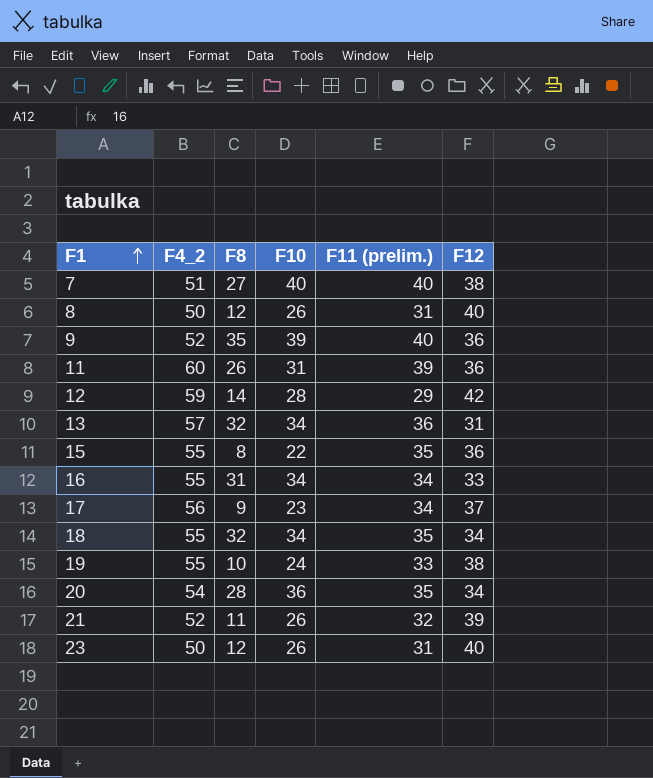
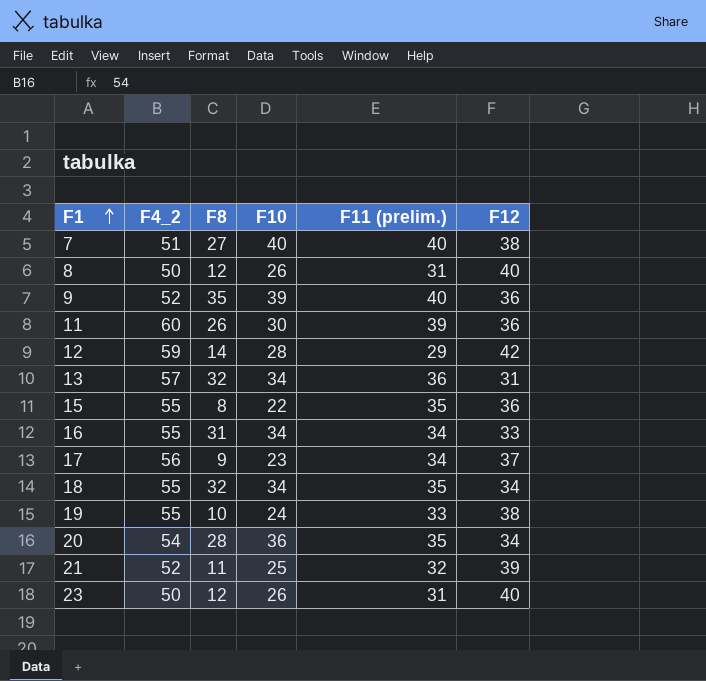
11 | F10: 31 -> 30
21 | F10: 26 -> 25

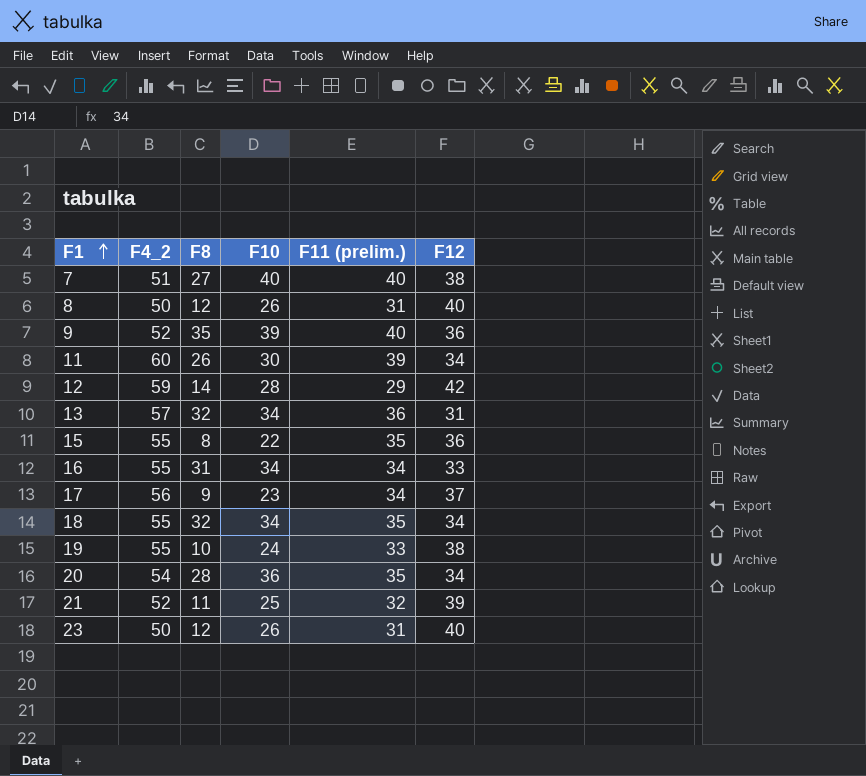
11 | F12: 36 -> 34

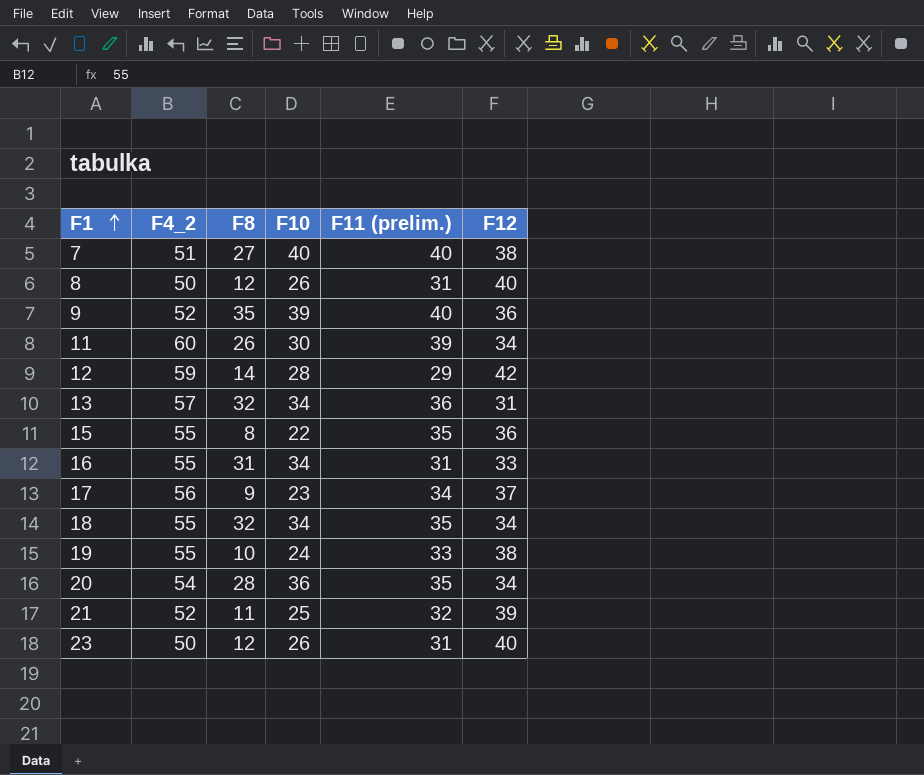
16 | F11 (prelim.): 34 -> 31

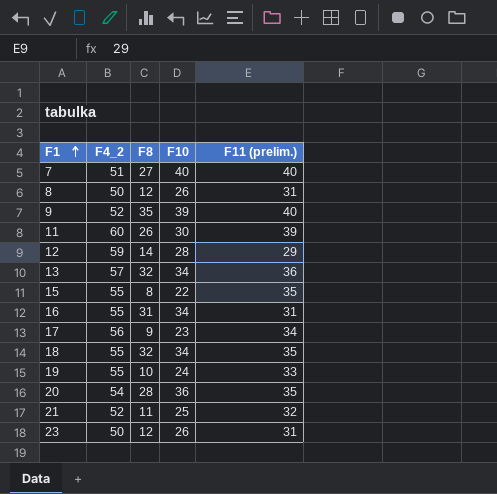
column F12 | position: 6 -> none

